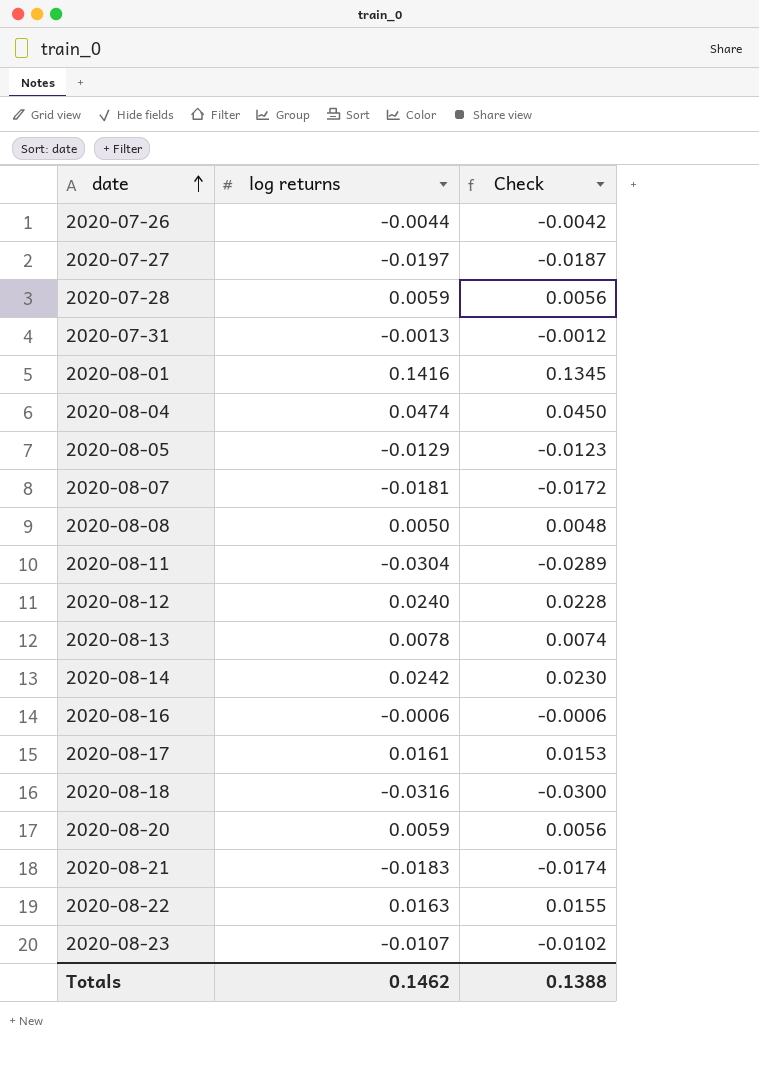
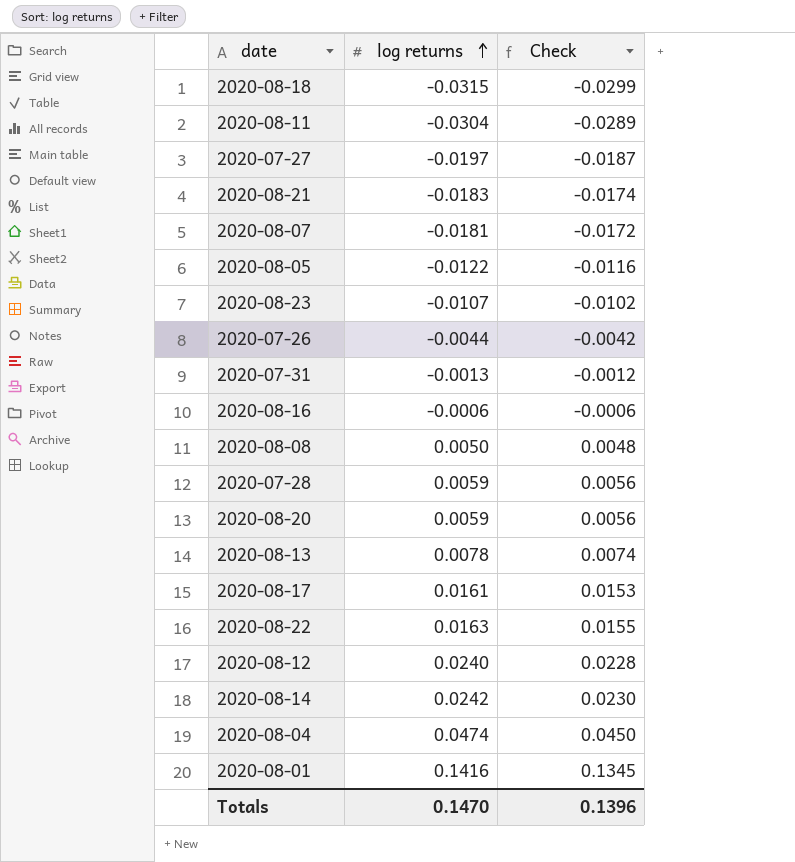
row order: date ascending -> log returns ascending
2020-08-18 | log returns: -0.0316 -> -0.0315
2020-08-18 | Check: -0.0300 -> -0.0299
2020-08-05 | log returns: -0.0129 -> -0.0122
2020-08-05 | Check: -0.0123 -> -0.0116
Totals | log returns: 0.1462 -> 0.1470
Totals | Check: 0.1388 -> 0.1396

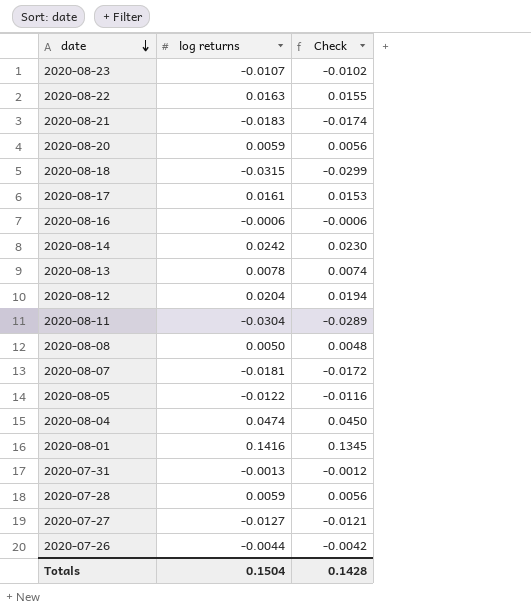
row order: log returns ascending -> date descending
2020-08-12 | log returns: 0.0240 -> 0.0204
2020-08-12 | Check: 0.0228 -> 0.0194
2020-07-27 | log returns: -0.0197 -> -0.0127
2020-07-27 | Check: -0.0187 -> -0.0121
Totals | log returns: 0.1470 -> 0.1504
Totals | Check: 0.1396 -> 0.1428

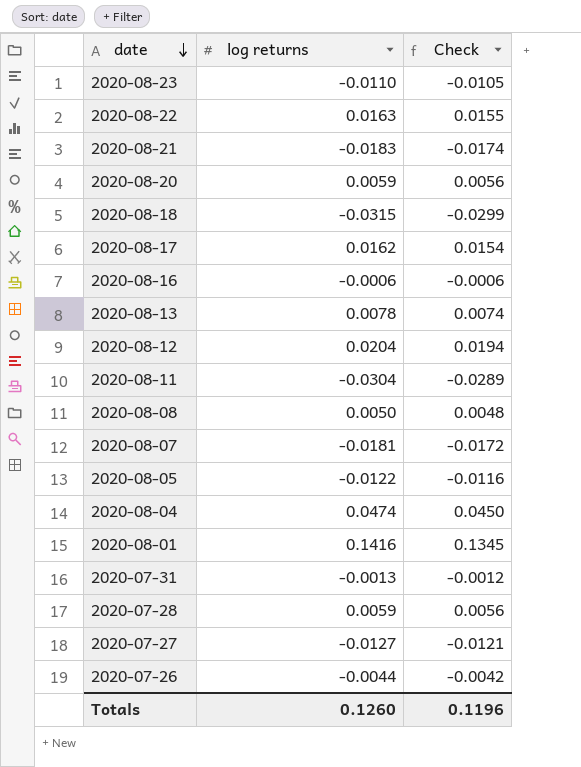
row 2020-08-14: 0.0242 | 0.0230 -> none
2020-08-23 | log returns: -0.0107 -> -0.0110
2020-08-23 | Check: -0.0102 -> -0.0105
2020-08-17 | log returns: 0.0161 -> 0.0162
2020-08-17 | Check: 0.0153 -> 0.0154
Totals | log returns: 0.1504 -> 0.1260
Totals | Check: 0.1428 -> 0.1196

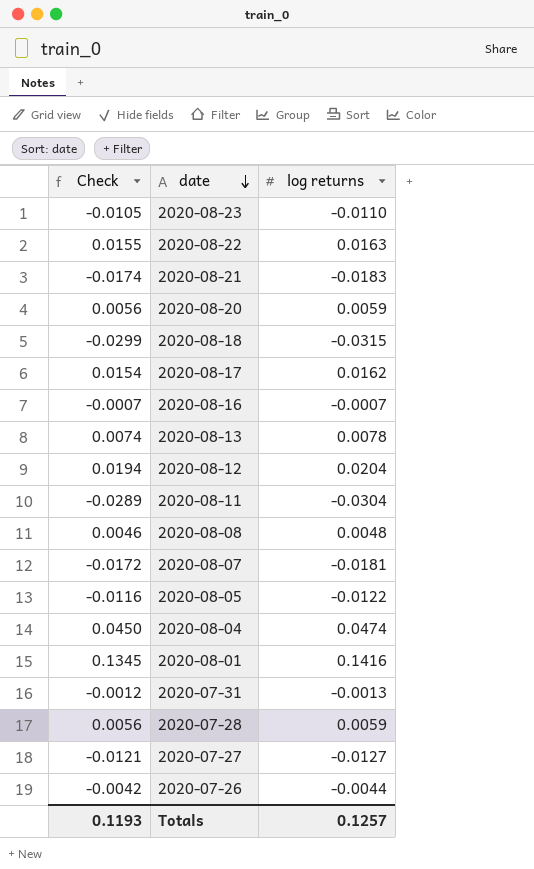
column Check | position: 3 -> 1
2020-08-16 | Check: -0.0006 -> -0.0007
2020-08-16 | log returns: -0.0006 -> -0.0007
2020-08-08 | Check: 0.0048 -> 0.0046
2020-08-08 | log returns: 0.0050 -> 0.0048
Totals | Check: 0.1196 -> 0.1193
Totals | log returns: 0.1260 -> 0.1257

